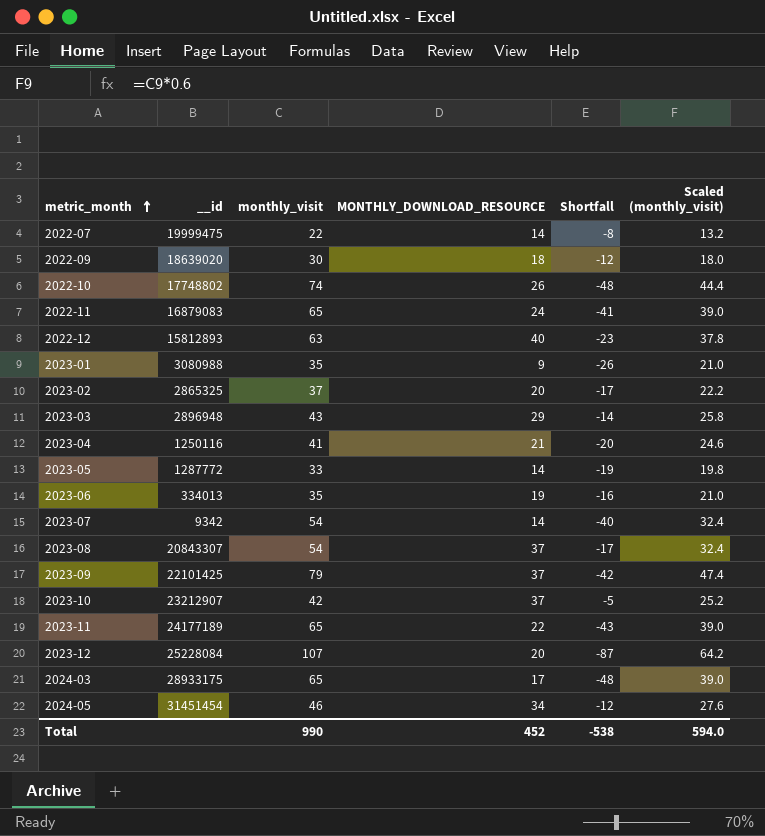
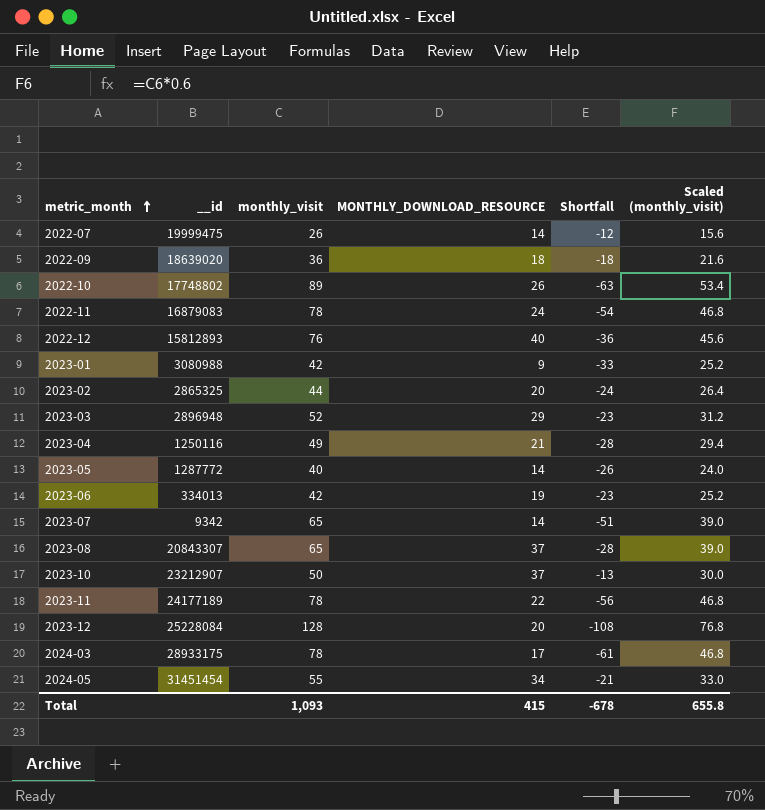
row 2023-09: 22101425 | 79 | 37 | -42 | 47.4 -> none
2022-07 | monthly_visit: 22 -> 26
2022-07 | Shortfall: -8 -> -12
2022-07 | Scaled (monthly_visit): 13.2 -> 15.6
2022-09 | monthly_visit: 30 -> 36
2022-09 | Shortfall: -12 -> -18
2022-09 | Scaled (monthly_visit): 18.0 -> 21.6
2022-10 | monthly_visit: 74 -> 89
2022-10 | Shortfall: -48 -> -63
2022-10 | Scaled (monthly_visit): 44.4 -> 53.4
2022-11 | monthly_visit: 65 -> 78
2022-11 | Shortfall: -41 -> -54
2022-11 | Scaled (monthly_visit): 39.0 -> 46.8
2022-12 | monthly_visit: 63 -> 76
2022-12 | Shortfall: -23 -> -36
2022-12 | Scaled (monthly_visit): 37.8 -> 45.6
2023-01 | monthly_visit: 35 -> 42
2023-01 | Shortfall: -26 -> -33
2023-01 | Scaled (monthly_visit): 21.0 -> 25.2
2023-02 | monthly_visit: 37 -> 44
2023-02 | Shortfall: -17 -> -24
2023-02 | Scaled (monthly_visit): 22.2 -> 26.4
2023-03 | monthly_visit: 43 -> 52
2023-03 | Shortfall: -14 -> -23
2023-03 | Scaled (monthly_visit): 25.8 -> 31.2
2023-04 | monthly_visit: 41 -> 49
2023-04 | Shortfall: -20 -> -28
2023-04 | Scaled (monthly_visit): 24.6 -> 29.4
2023-05 | monthly_visit: 33 -> 40
2023-05 | Shortfall: -19 -> -26
2023-05 | Scaled (monthly_visit): 19.8 -> 24.0
2023-06 | monthly_visit: 35 -> 42
2023-06 | Shortfall: -16 -> -23
2023-06 | Scaled (monthly_visit): 21.0 -> 25.2
2023-07 | monthly_visit: 54 -> 65
2023-07 | Shortfall: -40 -> -51
2023-07 | Scaled (monthly_visit): 32.4 -> 39.0
2023-08 | monthly_visit: 54 -> 65
2023-08 | Shortfall: -17 -> -28
2023-08 | Scaled (monthly_visit): 32.4 -> 39.0
2023-10 | monthly_visit: 42 -> 50
2023-10 | Shortfall: -5 -> -13
2023-10 | Scaled (monthly_visit): 25.2 -> 30.0
2023-11 | monthly_visit: 65 -> 78
2023-11 | Shortfall: -43 -> -56
2023-11 | Scaled (monthly_visit): 39.0 -> 46.8
2023-12 | monthly_visit: 107 -> 128
2023-12 | Shortfall: -87 -> -108
2023-12 | Scaled (monthly_visit): 64.2 -> 76.8
2024-03 | monthly_visit: 65 -> 78
2024-03 | Shortfall: -48 -> -61
2024-03 | Scaled (monthly_visit): 39.0 -> 46.8
2024-05 | monthly_visit: 46 -> 55
2024-05 | Shortfall: -12 -> -21
2024-05 | Scaled (monthly_visit): 27.6 -> 33.0
Total | monthly_visit: 990 -> 1,093
Total | MONTHLY_DOWNLOAD_RESOURCE: 452 -> 415
Total | Shortfall: -538 -> -678
Total | Scaled (monthly_visit): 594.0 -> 655.8

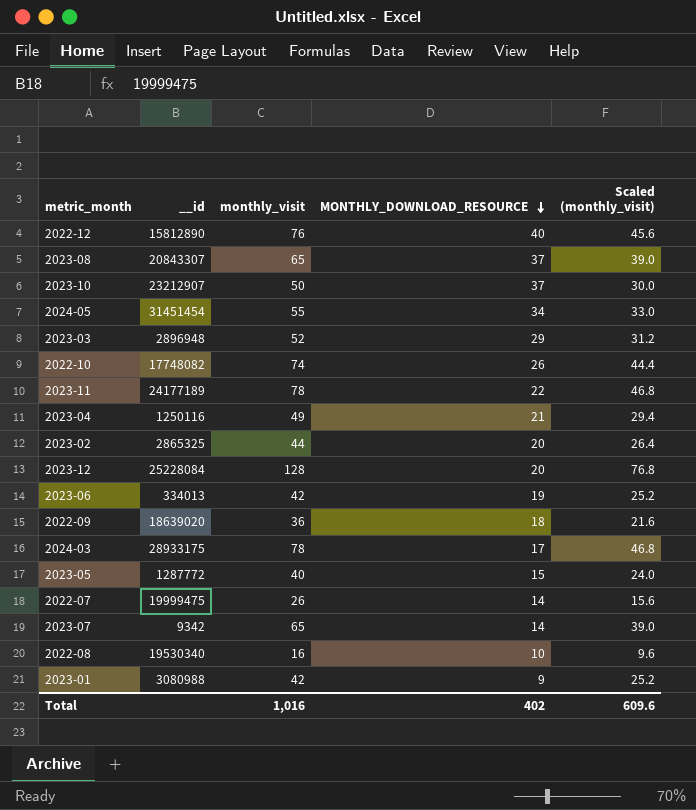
row order: metric_month ascending -> MONTHLY_DOWNLOAD_RESOURCE descending
column Shortfall | formula: [MONTHLY_DOWNLOAD_RESOURCE] - [monthly_visit] -> none
row 2022-11: 16879083 | 78 | 24 | -54 | 46.8 -> none
2022-12 | __id: 15812893 -> 15812890
2022-10 | __id: 17748802 -> 17748082
2022-10 | monthly_visit: 89 -> 74
2022-10 | Scaled (monthly_visit): 53.4 -> 44.4
2023-05 | MONTHLY_DOWNLOAD_RESOURCE: 14 -> 15
row 2022-08: none -> 19530340 | 16 | 10 | 9.6
Total | monthly_visit: 1,093 -> 1,016
Total | MONTHLY_DOWNLOAD_RESOURCE: 415 -> 402
Total | Scaled (monthly_visit): 655.8 -> 609.6

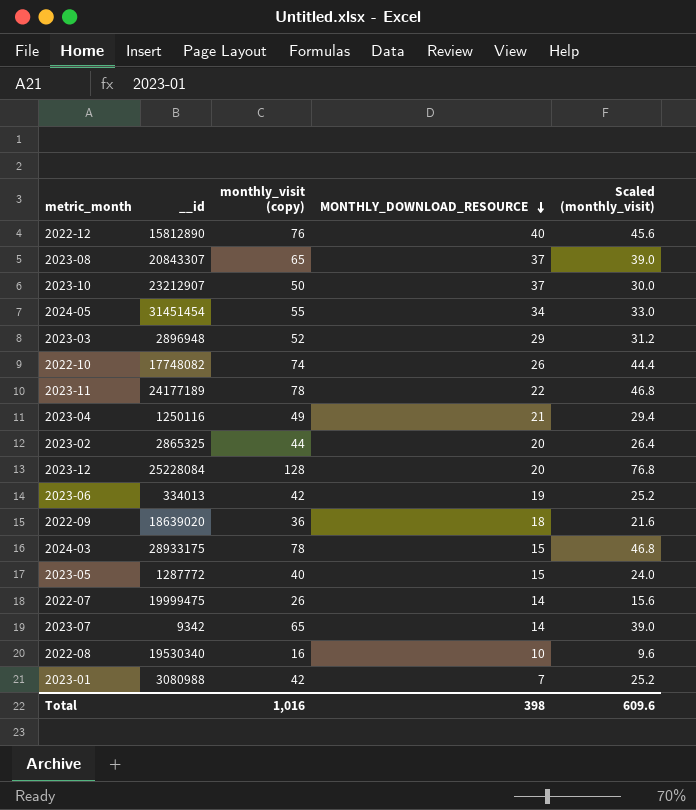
column name: monthly_visit -> monthly_visit (copy)
2024-03 | MONTHLY_DOWNLOAD_RESOURCE: 17 -> 15
2023-01 | MONTHLY_DOWNLOAD_RESOURCE: 9 -> 7
Total | MONTHLY_DOWNLOAD_RESOURCE: 402 -> 398

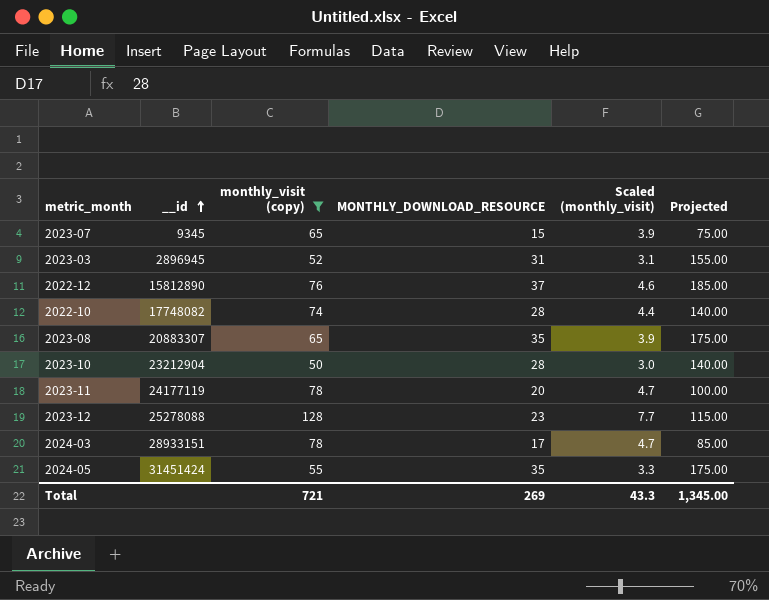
filter: none -> monthly_visit (copy) >= 50
row order: MONTHLY_DOWNLOAD_RESOURCE descending -> __id ascending
column Scaled (monthly_visit) | formula: [monthly_visit (copy)] * 0.6 -> [monthly_visit (copy)] * 0.06
column Projected | formula: none -> [MONTHLY_DOWNLOAD_RESOURCE] * 5
2023-07 | __id: 9342 -> 9345
2023-07 | MONTHLY_DOWNLOAD_RESOURCE: 14 -> 15
2023-03 | __id: 2896948 -> 2896945
2023-03 | MONTHLY_DOWNLOAD_RESOURCE: 29 -> 31
2022-12 | MONTHLY_DOWNLOAD_RESOURCE: 40 -> 37
2022-10 | MONTHLY_DOWNLOAD_RESOURCE: 26 -> 28
2023-08 | __id: 20843307 -> 20883307
2023-08 | MONTHLY_DOWNLOAD_RESOURCE: 37 -> 35
2023-10 | __id: 23212907 -> 23212904
2023-10 | MONTHLY_DOWNLOAD_RESOURCE: 37 -> 28
2023-11 | __id: 24177189 -> 24177119
2023-11 | MONTHLY_DOWNLOAD_RESOURCE: 22 -> 20
2023-12 | __id: 25228084 -> 25278088
2023-12 | MONTHLY_DOWNLOAD_RESOURCE: 20 -> 23
2024-03 | __id: 28933175 -> 28933151
2024-03 | MONTHLY_DOWNLOAD_RESOURCE: 15 -> 17
2024-05 | __id: 31451454 -> 31451424
2024-05 | MONTHLY_DOWNLOAD_RESOURCE: 34 -> 35
Total | monthly_visit (copy): 1,016 -> 721
Total | MONTHLY_DOWNLOAD_RESOURCE: 398 -> 269
Total | Scaled (monthly_visit): 609.6 -> 43.3

